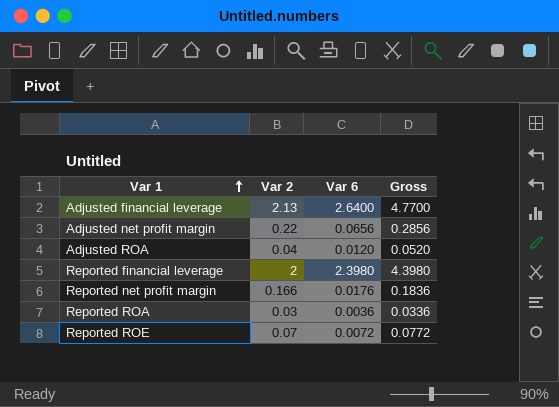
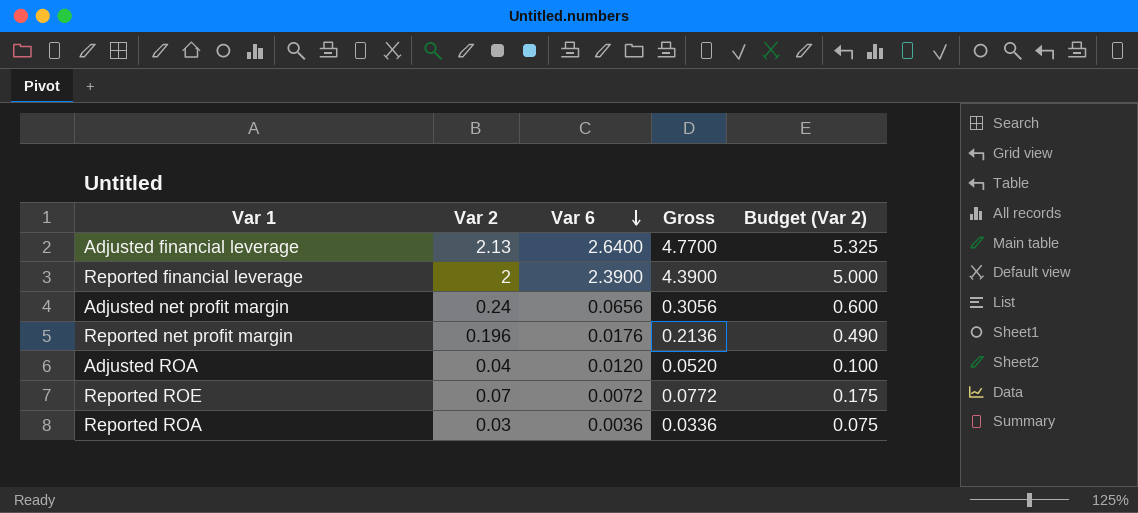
row order: Var 1 ascending -> Var 6 descending
column Budget (Var 2) | formula: none -> [Var 2] * 2.5
Reported financial leverage | Var 6: 2.3980 -> 2.3900
Reported financial leverage | Gross: 4.3980 -> 4.3900
Adjusted net profit margin | Var 2: 0.22 -> 0.24
Adjusted net profit margin | Gross: 0.2856 -> 0.3056
Reported net profit margin | Var 2: 0.166 -> 0.196
Reported net profit margin | Gross: 0.1836 -> 0.2136

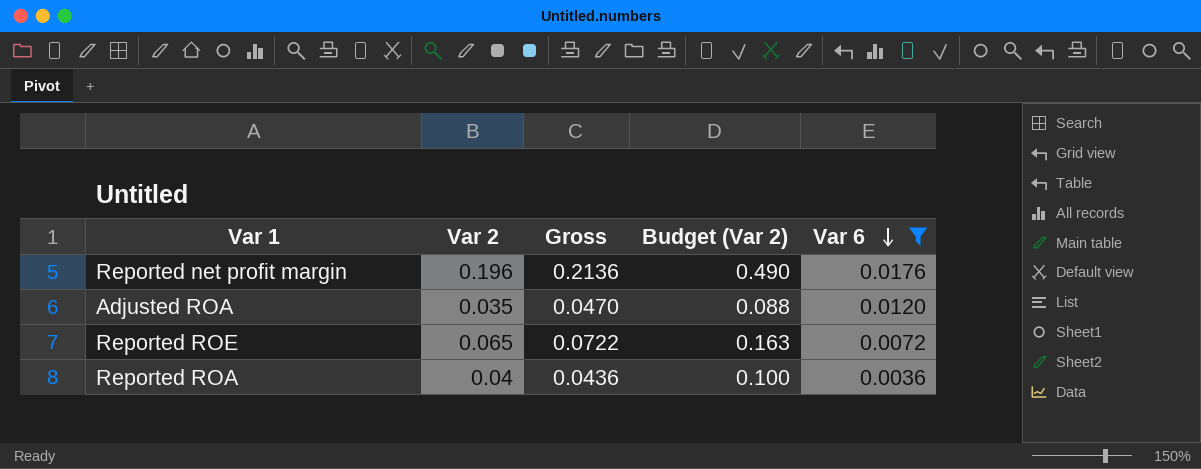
filter: none -> Var 6 <= 0.0176
column Var 6 | position: 3 -> 5
Adjusted ROA | Var 2: 0.04 -> 0.035
Adjusted ROA | Gross: 0.0520 -> 0.0470
Adjusted ROA | Budget (Var 2): 0.100 -> 0.088
Reported ROE | Var 2: 0.07 -> 0.065
Reported ROE | Gross: 0.0772 -> 0.0722
Reported ROE | Budget (Var 2): 0.175 -> 0.163
Reported ROA | Var 2: 0.03 -> 0.04
Reported ROA | Gross: 0.0336 -> 0.0436
Reported ROA | Budget (Var 2): 0.075 -> 0.100

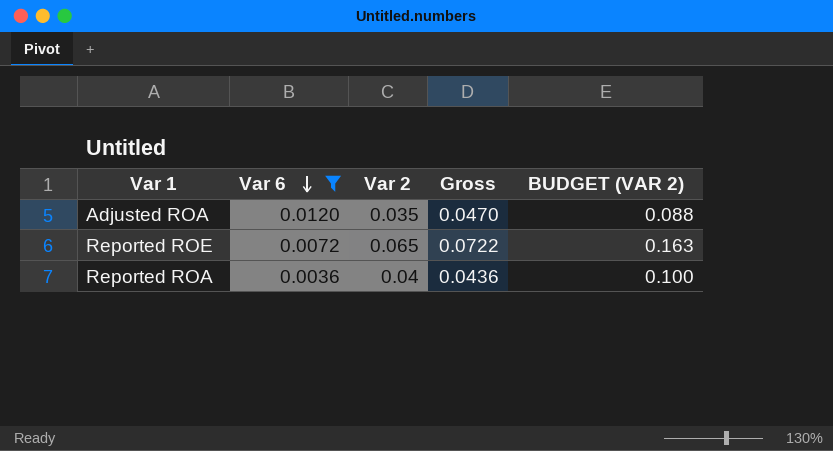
column Var 6 | position: 5 -> 2
column name: Budget (Var 2) -> BUDGET (VAR 2)
row Reported net profit margin: 0.196 | 0.2136 | 0.490 | 0.0176 -> none

